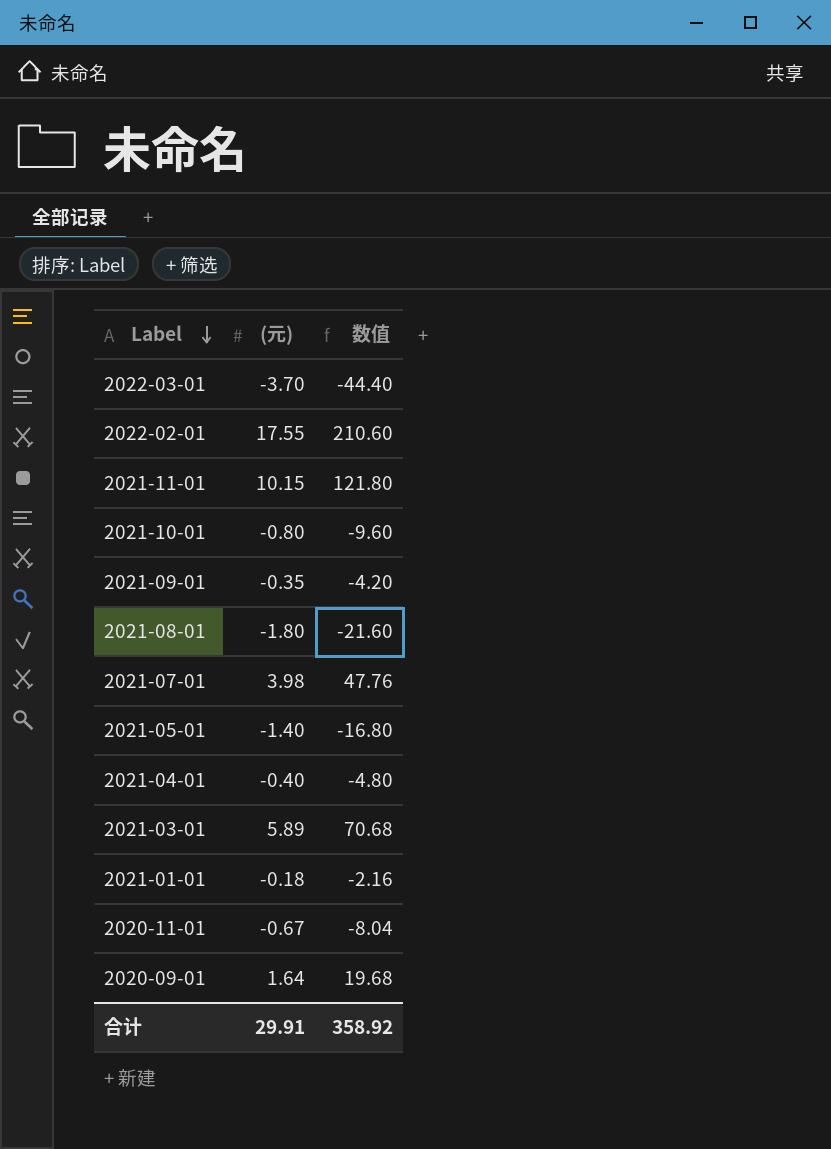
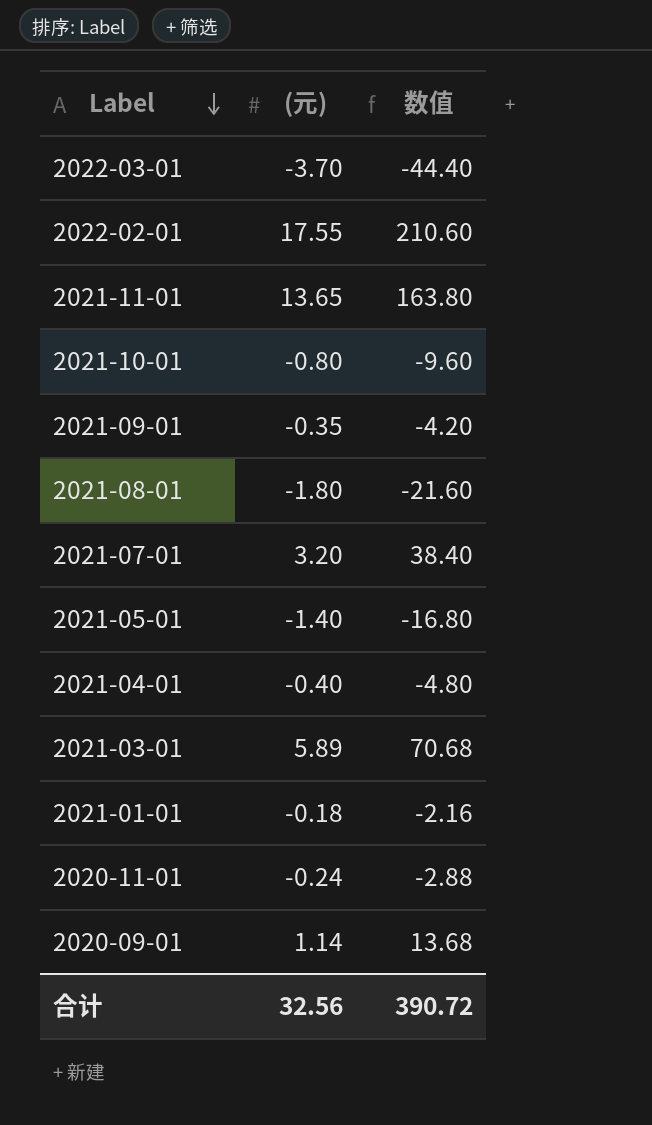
2021-11-01 | (元): 10.15 -> 13.65
2021-11-01 | 数值: 121.80 -> 163.80
2021-07-01 | (元): 3.98 -> 3.20
2021-07-01 | 数值: 47.76 -> 38.40
2020-11-01 | (元): -0.67 -> -0.24
2020-11-01 | 数值: -8.04 -> -2.88
2020-09-01 | (元): 1.64 -> 1.14
2020-09-01 | 数值: 19.68 -> 13.68
合计 | (元): 29.91 -> 32.56
合计 | 数值: 358.92 -> 390.72

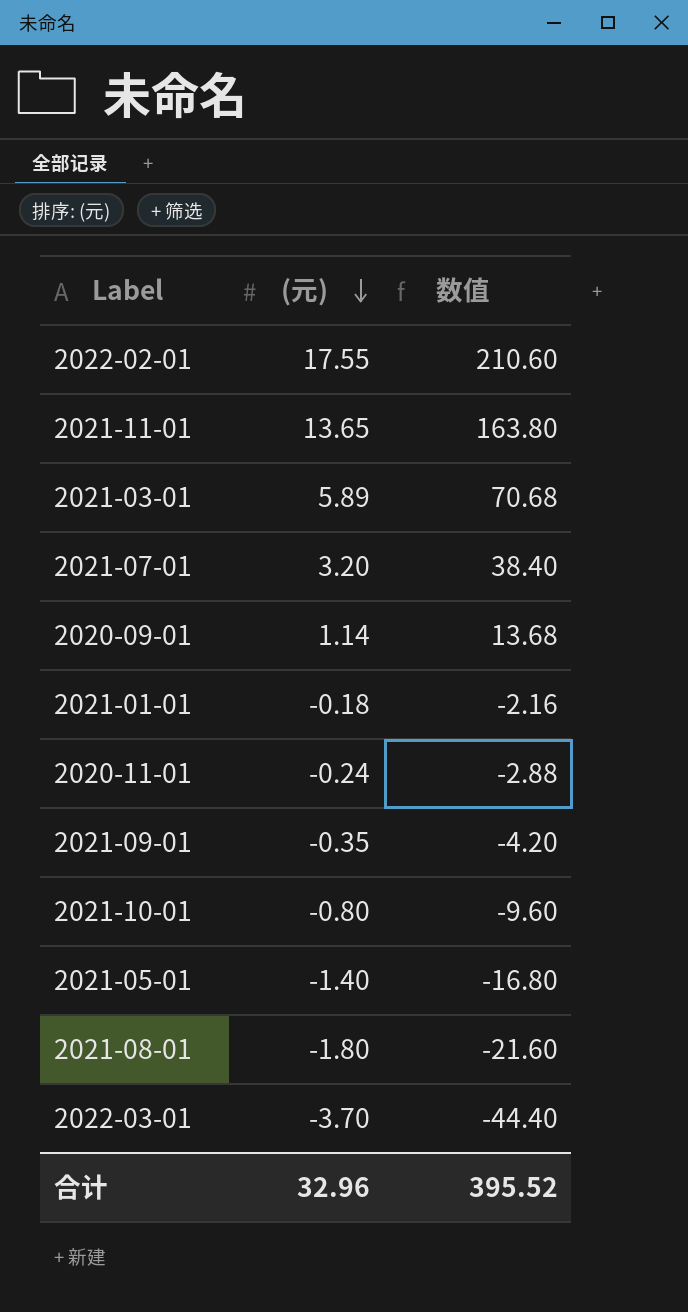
row order: Label descending -> (元) descending
row 2021-04-01: -0.40 | -4.80 -> none
合计 | (元): 32.56 -> 32.96
合计 | 数值: 390.72 -> 395.52

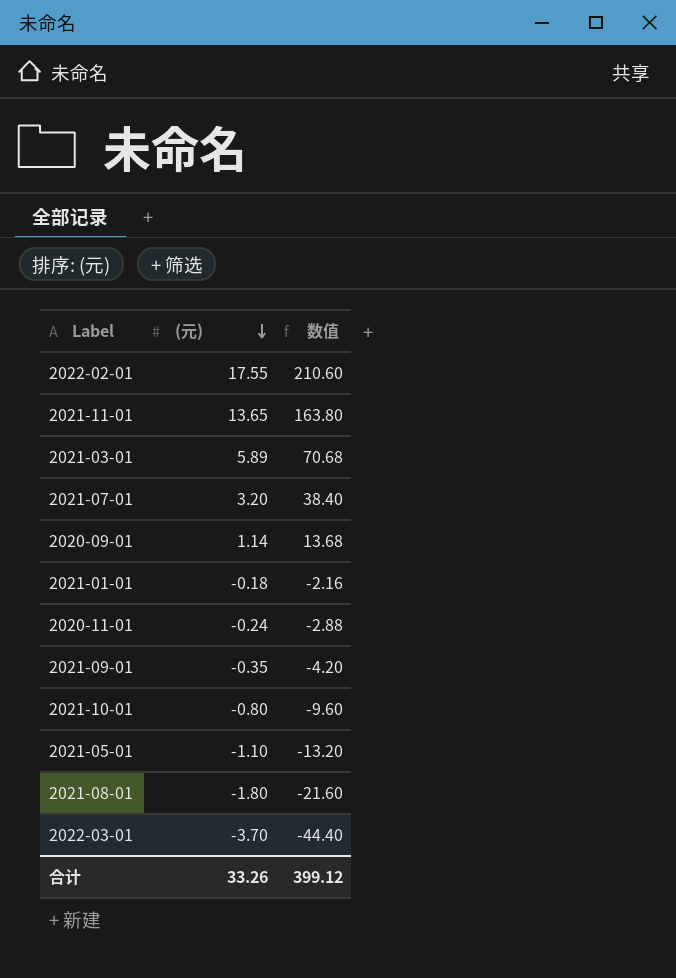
2021-05-01 | (元): -1.40 -> -1.10
2021-05-01 | 数值: -16.80 -> -13.20
合计 | (元): 32.96 -> 33.26
合计 | 数值: 395.52 -> 399.12

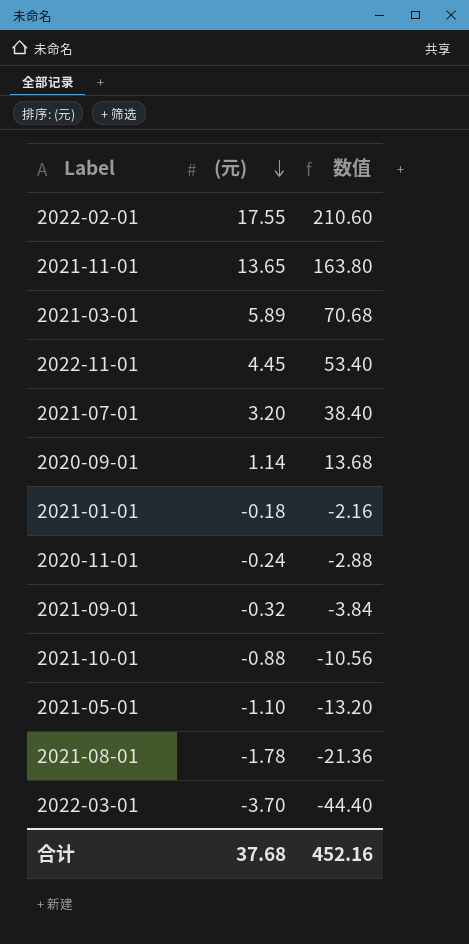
row 2022-11-01: none -> 4.45 | 53.40
2021-09-01 | (元): -0.35 -> -0.32
2021-09-01 | 数值: -4.20 -> -3.84
2021-10-01 | (元): -0.80 -> -0.88
2021-10-01 | 数值: -9.60 -> -10.56
2021-08-01 | (元): -1.80 -> -1.78
2021-08-01 | 数值: -21.60 -> -21.36
合计 | (元): 33.26 -> 37.68
合计 | 数值: 399.12 -> 452.16

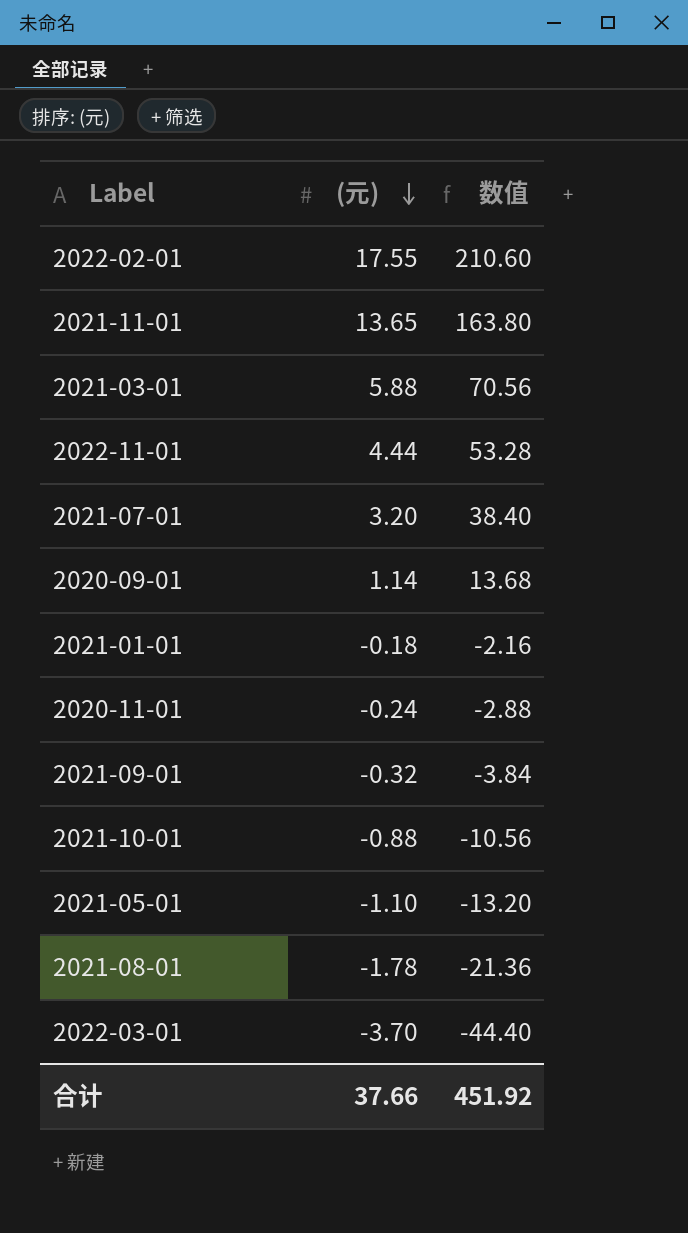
2021-03-01 | (元): 5.89 -> 5.88
2021-03-01 | 数值: 70.68 -> 70.56
2022-11-01 | (元): 4.45 -> 4.44
2022-11-01 | 数值: 53.40 -> 53.28
合计 | (元): 37.68 -> 37.66
合计 | 数值: 452.16 -> 451.92

